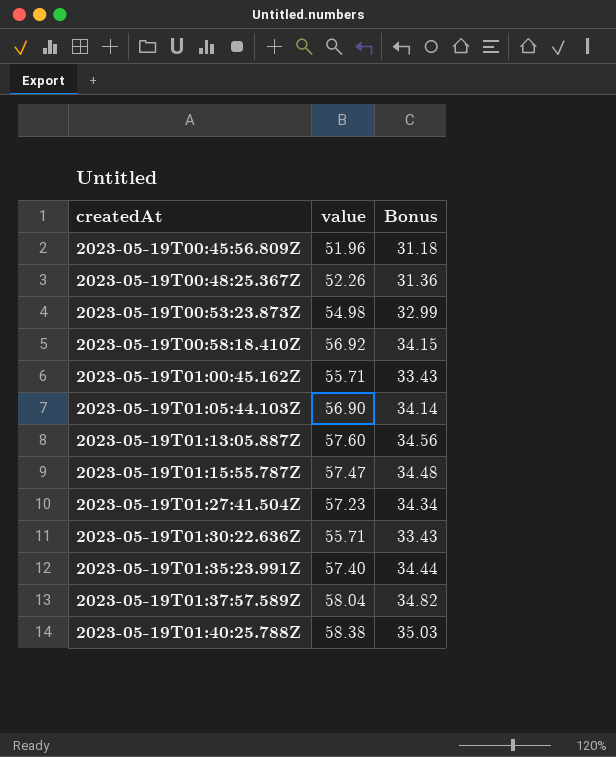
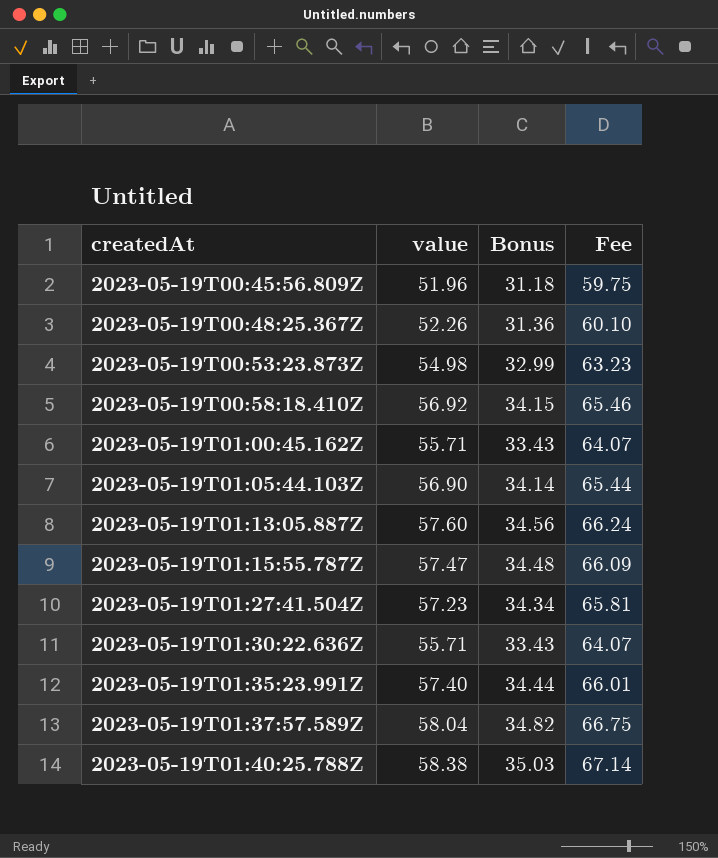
column Fee | formula: none -> [value] * 1.15

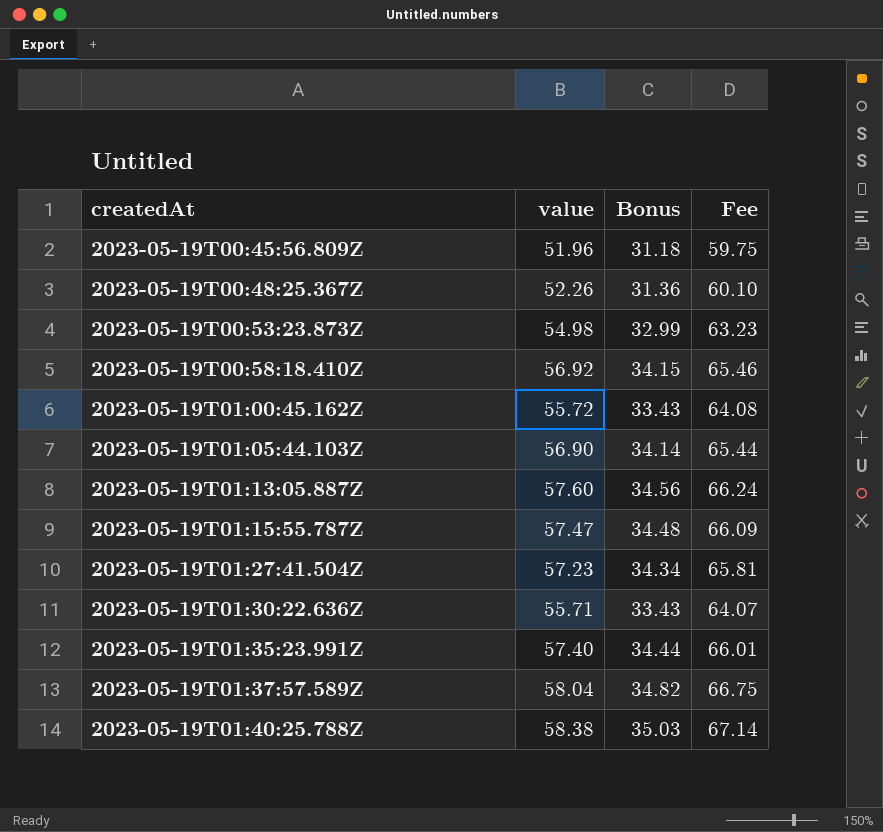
2023-05-19T01:00:45.162Z | value: 55.71 -> 55.72
2023-05-19T01:00:45.162Z | Fee: 64.07 -> 64.08

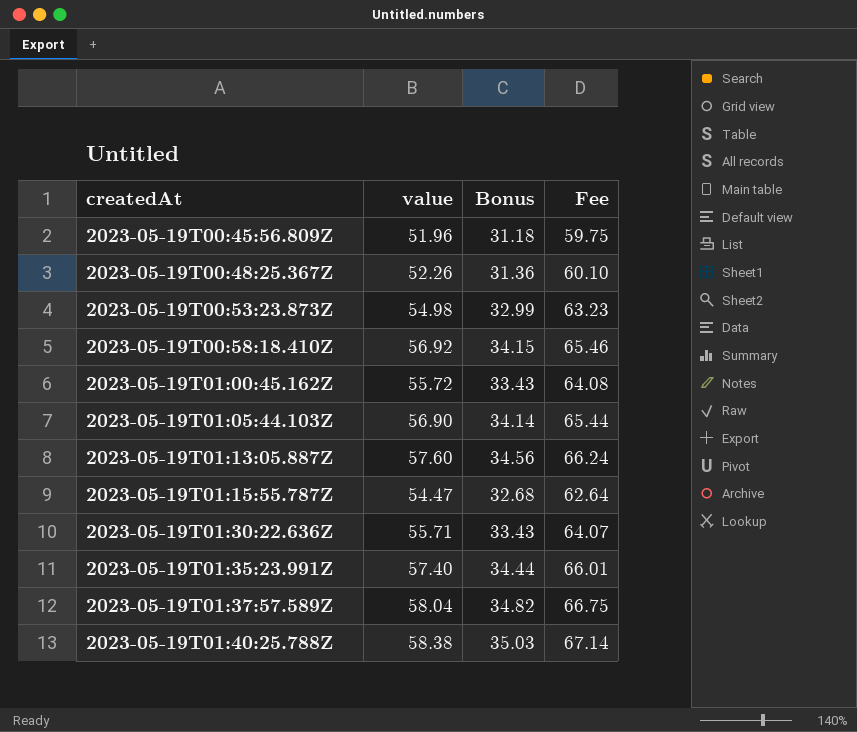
row 2023-05-19T01:27:41.504Z: 57.23 | 34.34 | 65.81 -> none
2023-05-19T01:15:55.787Z | value: 57.47 -> 54.47
2023-05-19T01:15:55.787Z | Bonus: 34.48 -> 32.68
2023-05-19T01:15:55.787Z | Fee: 66.09 -> 62.64

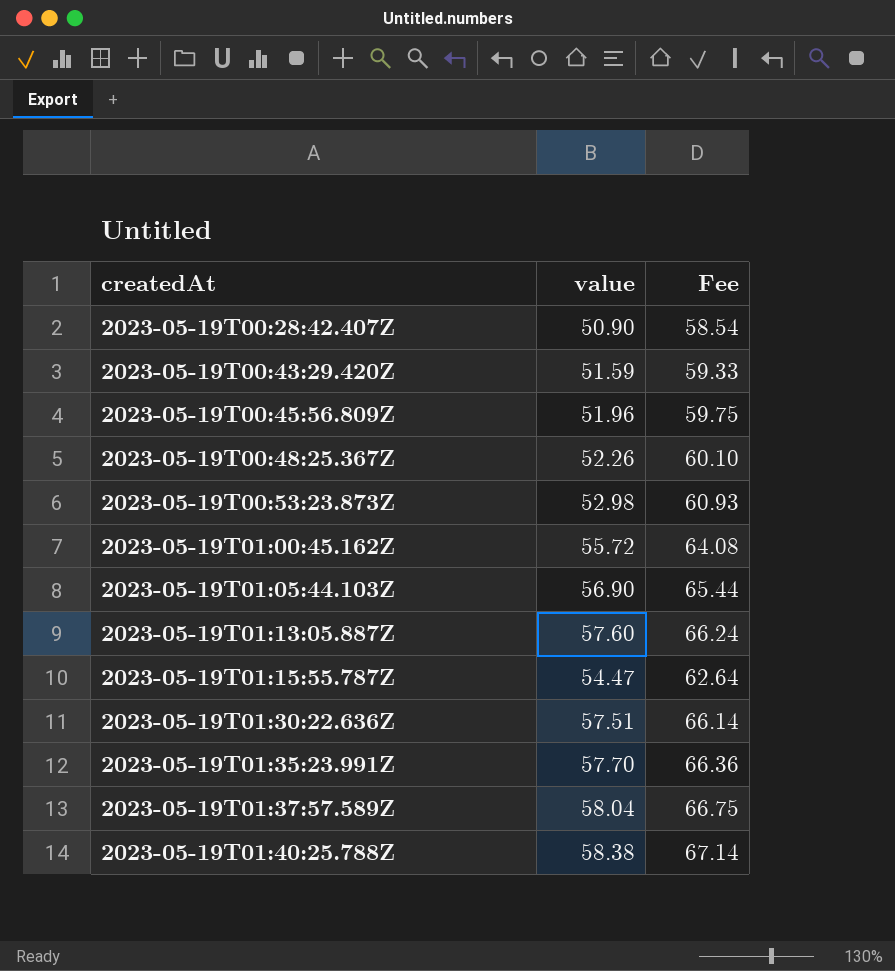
column Bonus | formula: [value] * 0.6 -> none
row 2023-05-19T00:58:18.410Z: 56.92 | 34.15 | 65.46 -> none
row 2023-05-19T00:28:42.407Z: none -> 50.90 | 58.54
row 2023-05-19T00:43:29.420Z: none -> 51.59 | 59.33
2023-05-19T00:53:23.873Z | value: 54.98 -> 52.98
2023-05-19T00:53:23.873Z | Fee: 63.23 -> 60.93
2023-05-19T01:30:22.636Z | value: 55.71 -> 57.51
2023-05-19T01:30:22.636Z | Fee: 64.07 -> 66.14
2023-05-19T01:35:23.991Z | value: 57.40 -> 57.70
2023-05-19T01:35:23.991Z | Fee: 66.01 -> 66.36

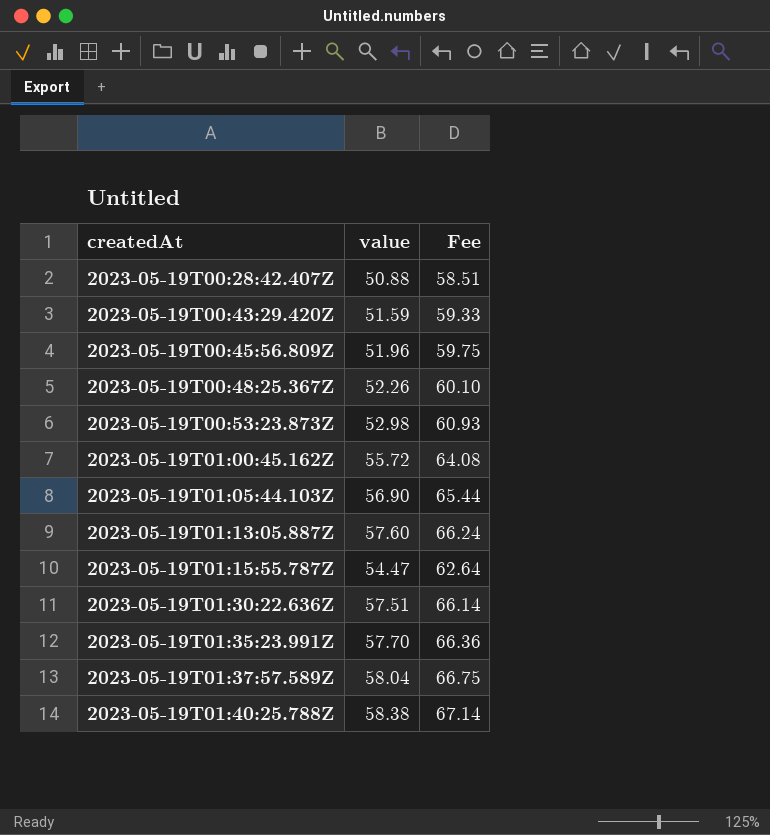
2023-05-19T00:28:42.407Z | value: 50.90 -> 50.88
2023-05-19T00:28:42.407Z | Fee: 58.54 -> 58.51

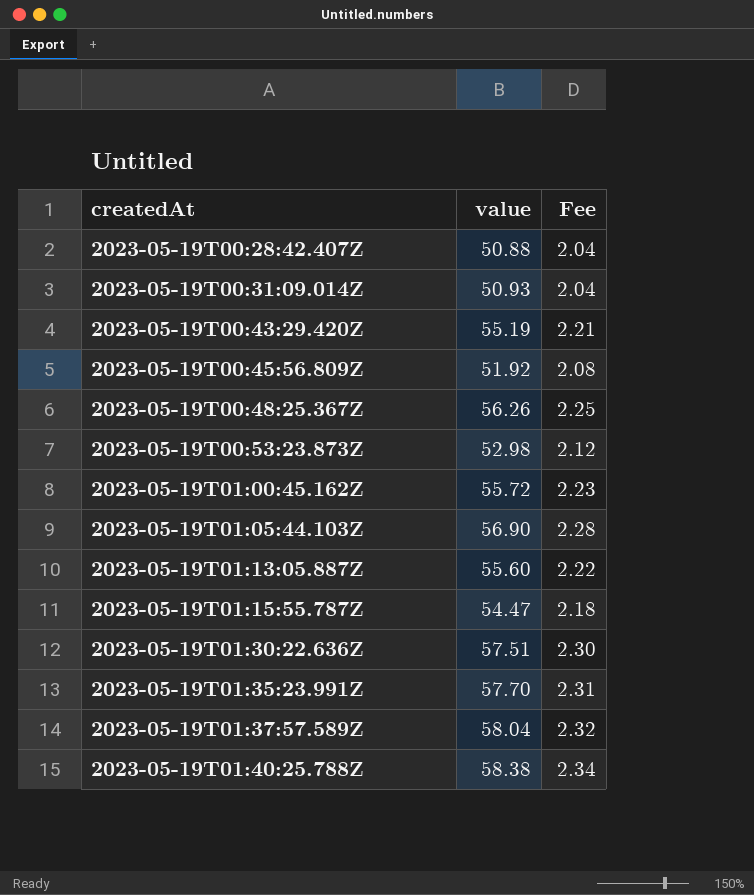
column Fee | formula: [value] * 1.15 -> [value] * 0.04
row 2023-05-19T00:31:09.014Z: none -> 50.93 | 2.04
2023-05-19T00:43:29.420Z | value: 51.59 -> 55.19
2023-05-19T00:45:56.809Z | value: 51.96 -> 51.92
2023-05-19T00:48:25.367Z | value: 52.26 -> 56.26
2023-05-19T01:13:05.887Z | value: 57.60 -> 55.60

